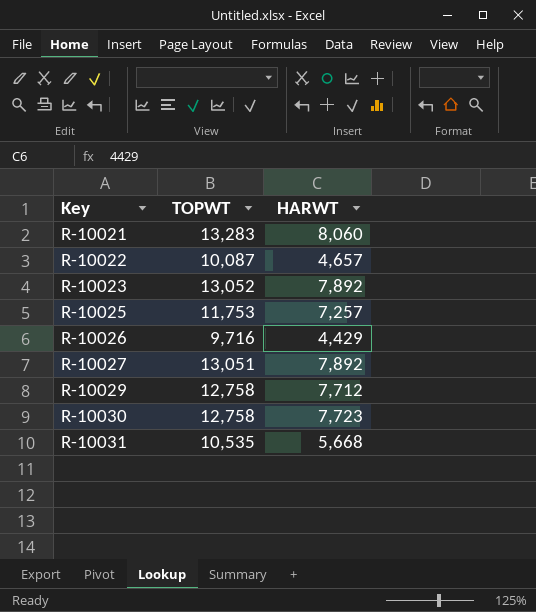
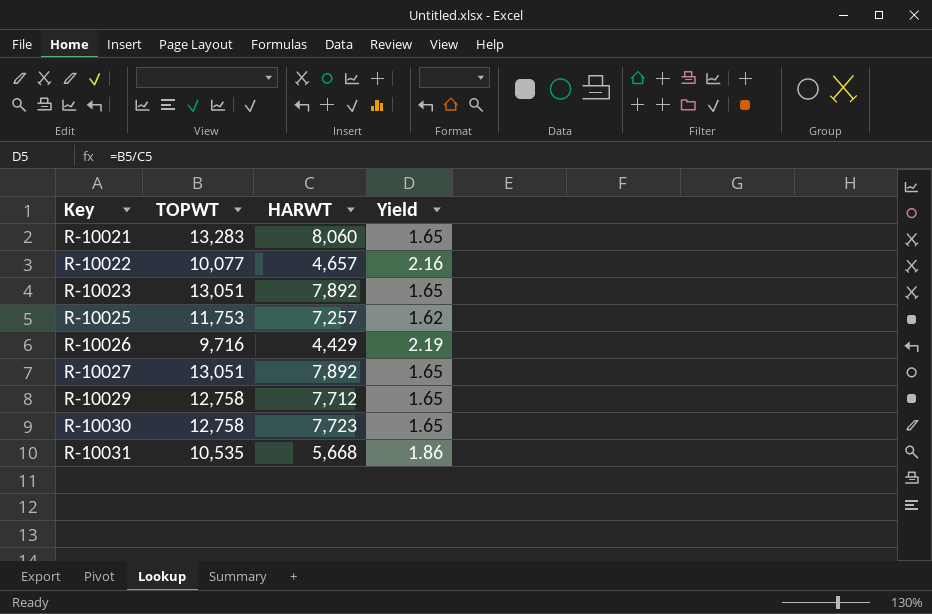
column Yield | formula: none -> [TOPWT] / [HARWT]
R-10022 | TOPWT: 10,087 -> 10,077
R-10023 | TOPWT: 13,052 -> 13,051

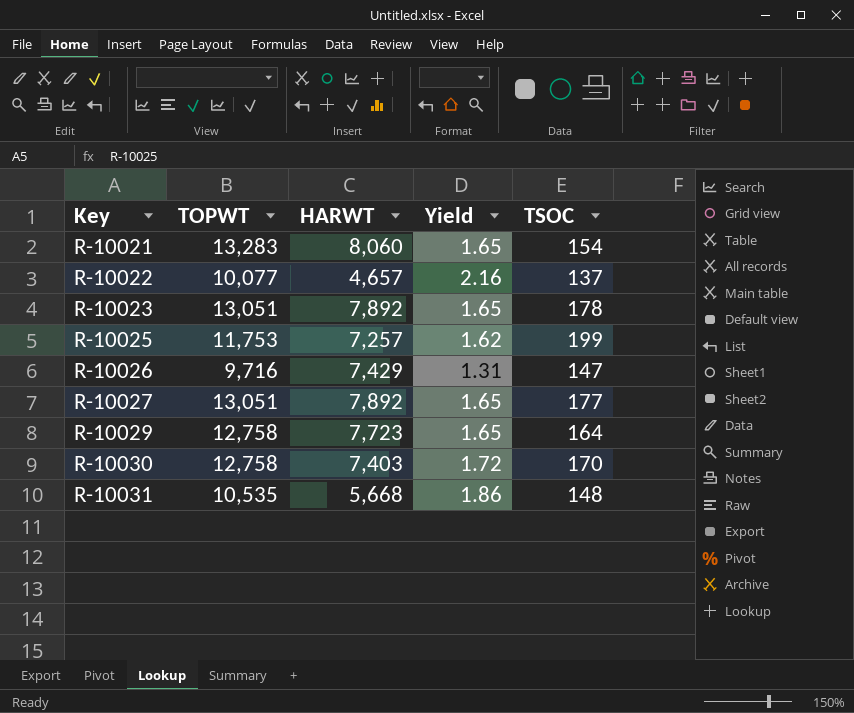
column TSOC | position: none -> 5
R-10026 | HARWT: 4,429 -> 7,429
R-10026 | Yield: 2.19 -> 1.31
R-10029 | HARWT: 7,712 -> 7,723
R-10030 | HARWT: 7,723 -> 7,403
R-10030 | Yield: 1.65 -> 1.72

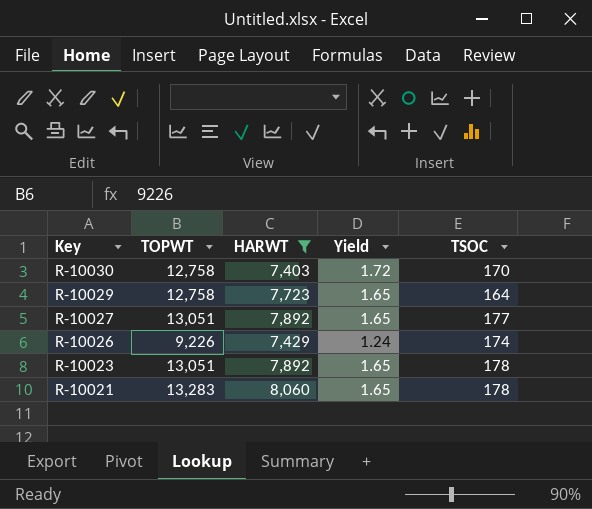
filter: none -> HARWT >= 7,403
row order: Key ascending -> Key descending
R-10026 | TOPWT: 9,716 -> 9,226
R-10026 | Yield: 1.31 -> 1.24
R-10026 | TSOC: 147 -> 174
R-10021 | TSOC: 154 -> 178

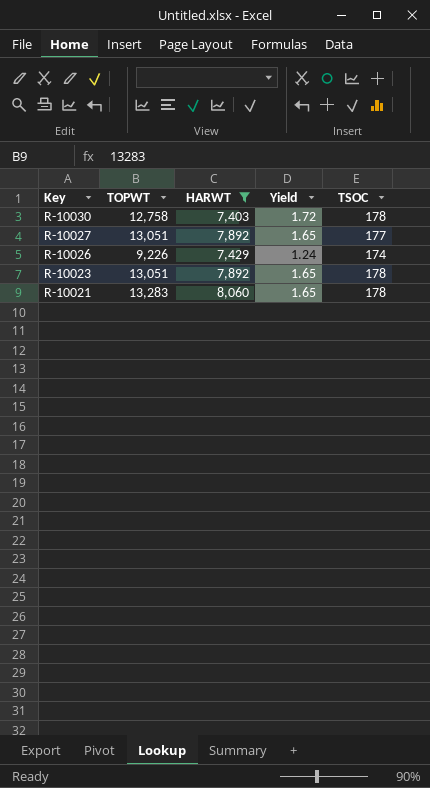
row R-10029: 12,758 | 7,723 | 1.65 | 164 -> none
R-10030 | TSOC: 170 -> 178

